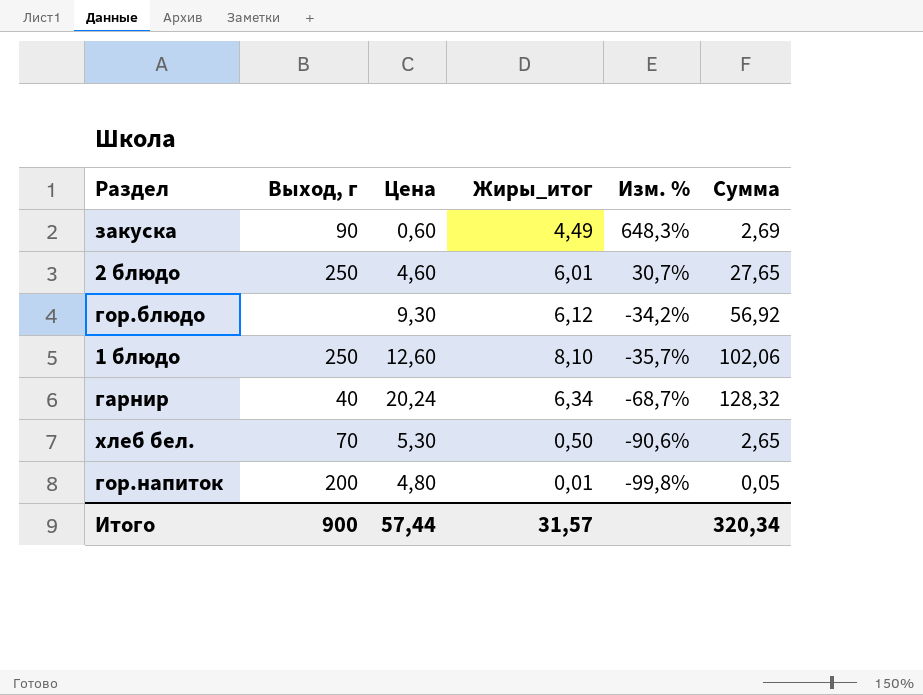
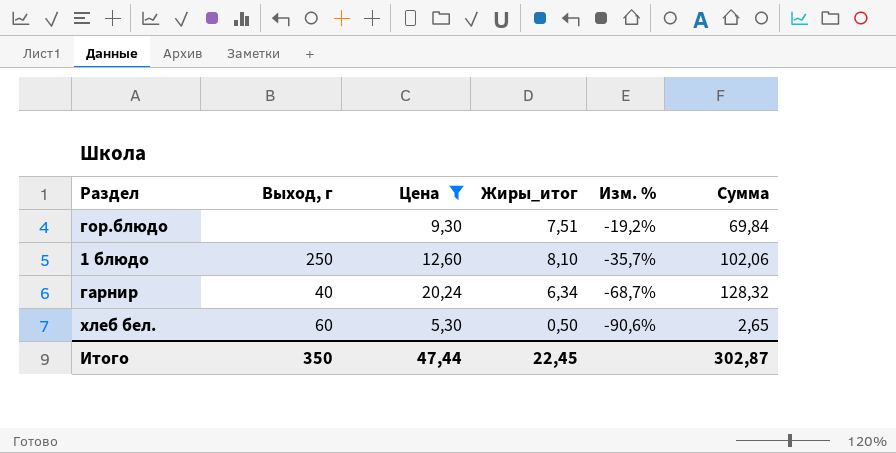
filter: none -> Цена >= 5,30
гор.блюдо | Жиры_итог: 6,12 -> 7,51
гор.блюдо | Изм. %: -34,2% -> -19,2%
гор.блюдо | Сумма: 56,92 -> 69,84
хлеб бел. | Выход, г: 70 -> 60
Итого | Выход, г: 900 -> 350
Итого | Цена: 57,44 -> 47,44
Итого | Жиры_итог: 31,57 -> 22,45
Итого | Сумма: 320,34 -> 302,87

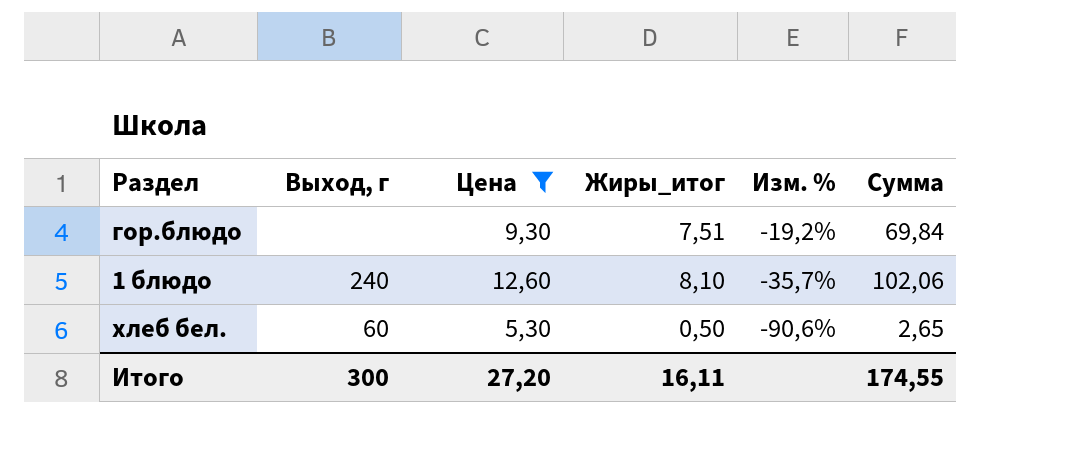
row гарнир: 40 | 20,24 | 6,34 | -68,7% | 128,32 -> none
1 блюдо | Выход, г: 250 -> 240
Итого | Выход, г: 350 -> 300
Итого | Цена: 47,44 -> 27,20
Итого | Жиры_итог: 22,45 -> 16,11
Итого | Сумма: 302,87 -> 174,55

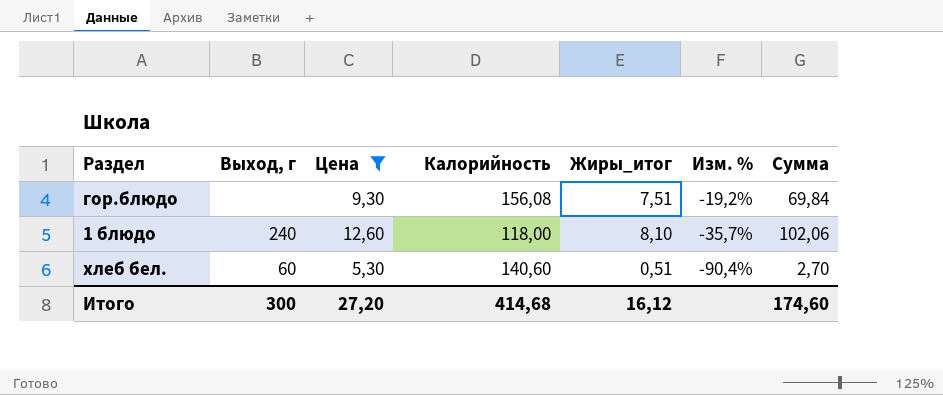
column Калорийность | position: none -> 4
хлеб бел. | Жиры_итог: 0,50 -> 0,51
хлеб бел. | Изм. %: -90,6% -> -90,4%
хлеб бел. | Сумма: 2,65 -> 2,70
Итого | Жиры_итог: 16,11 -> 16,12
Итого | Сумма: 174,55 -> 174,60

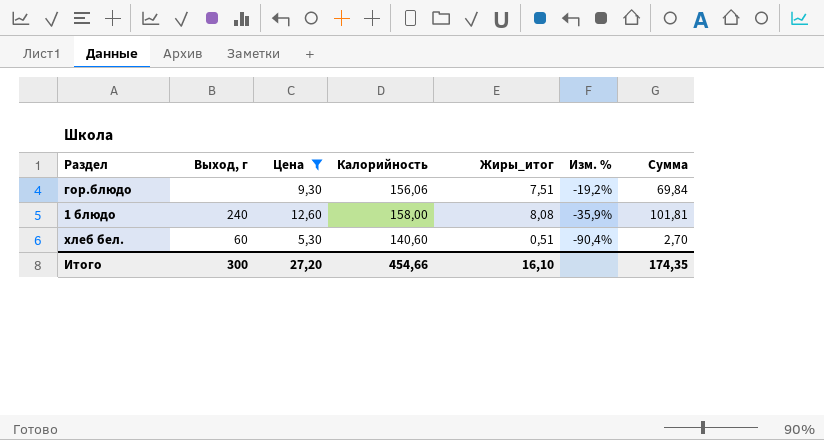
гор.блюдо | Калорийность: 156,08 -> 156,06
1 блюдо | Калорийность: 118,00 -> 158,00
1 блюдо | Жиры_итог: 8,10 -> 8,08
1 блюдо | Изм. %: -35,7% -> -35,9%
1 блюдо | Сумма: 102,06 -> 101,81
Итого | Калорийность: 414,68 -> 454,66
Итого | Жиры_итог: 16,12 -> 16,10
Итого | Сумма: 174,60 -> 174,35

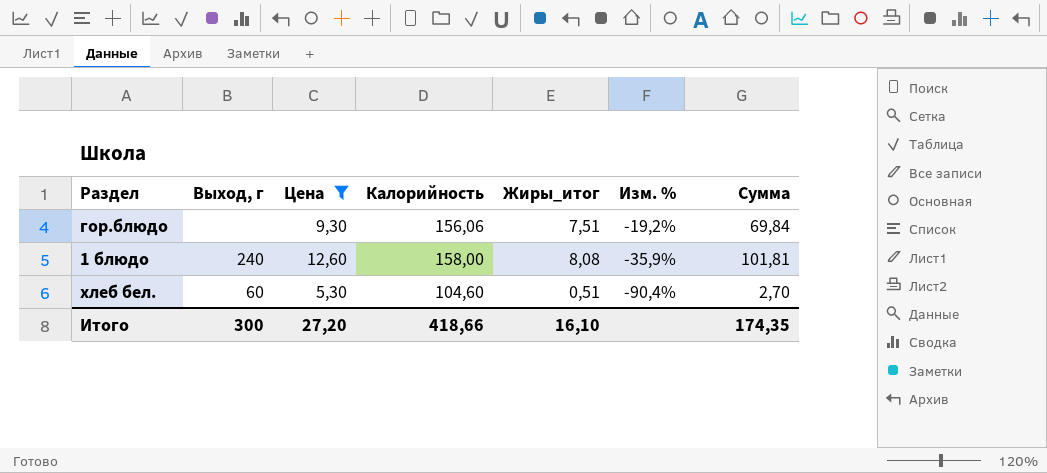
хлеб бел. | Калорийность: 140,60 -> 104,60
Итого | Калорийность: 454,66 -> 418,66

